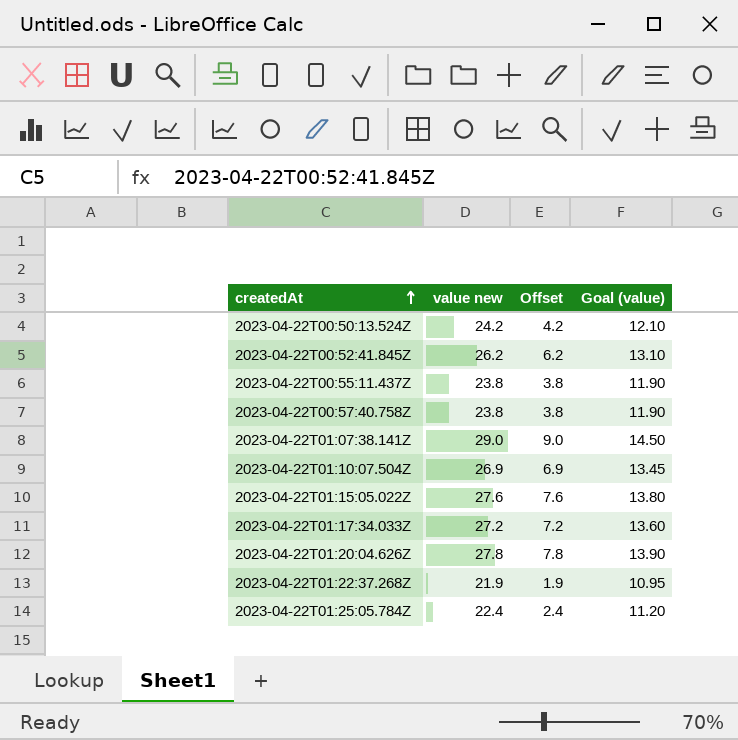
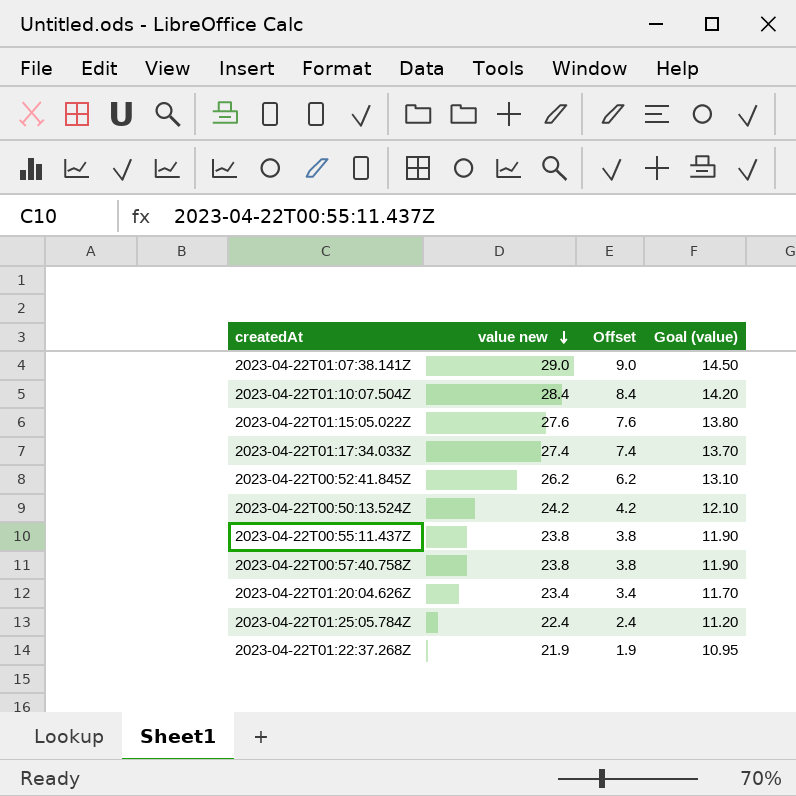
row order: createdAt ascending -> value new descending
2023-04-22T01:10:07.504Z | value new: 26.9 -> 28.4
2023-04-22T01:10:07.504Z | Offset: 6.9 -> 8.4
2023-04-22T01:10:07.504Z | Goal (value): 13.45 -> 14.20
2023-04-22T01:17:34.033Z | value new: 27.2 -> 27.4
2023-04-22T01:17:34.033Z | Offset: 7.2 -> 7.4
2023-04-22T01:17:34.033Z | Goal (value): 13.60 -> 13.70
2023-04-22T01:20:04.626Z | value new: 27.8 -> 23.4
2023-04-22T01:20:04.626Z | Offset: 7.8 -> 3.4
2023-04-22T01:20:04.626Z | Goal (value): 13.90 -> 11.70

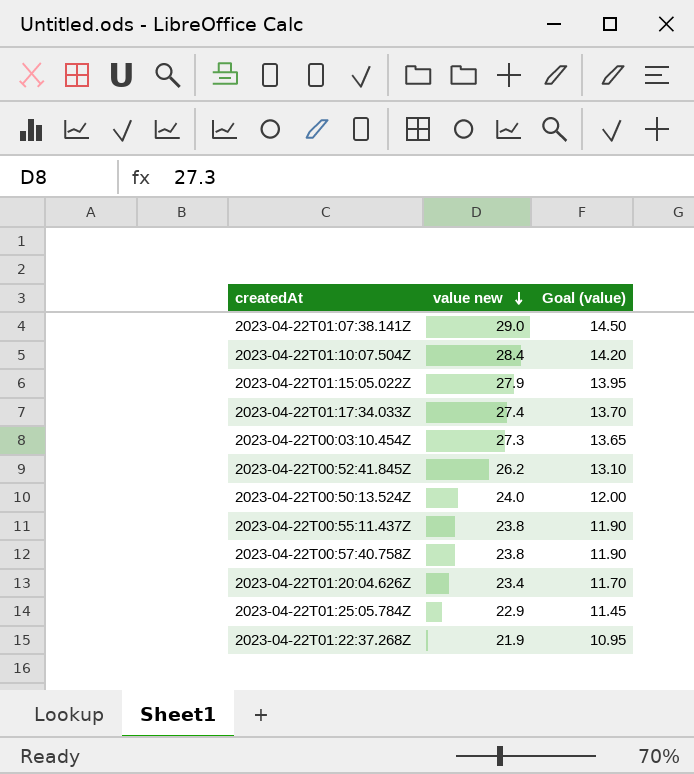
column Offset | formula: [value new] - 20 -> none
2023-04-22T01:15:05.022Z | value new: 27.6 -> 27.9
2023-04-22T01:15:05.022Z | Goal (value): 13.80 -> 13.95
row 2023-04-22T00:03:10.454Z: none -> 27.3 | 13.65
2023-04-22T00:50:13.524Z | value new: 24.2 -> 24.0
2023-04-22T00:50:13.524Z | Goal (value): 12.10 -> 12.00
2023-04-22T01:25:05.784Z | value new: 22.4 -> 22.9
2023-04-22T01:25:05.784Z | Goal (value): 11.20 -> 11.45

